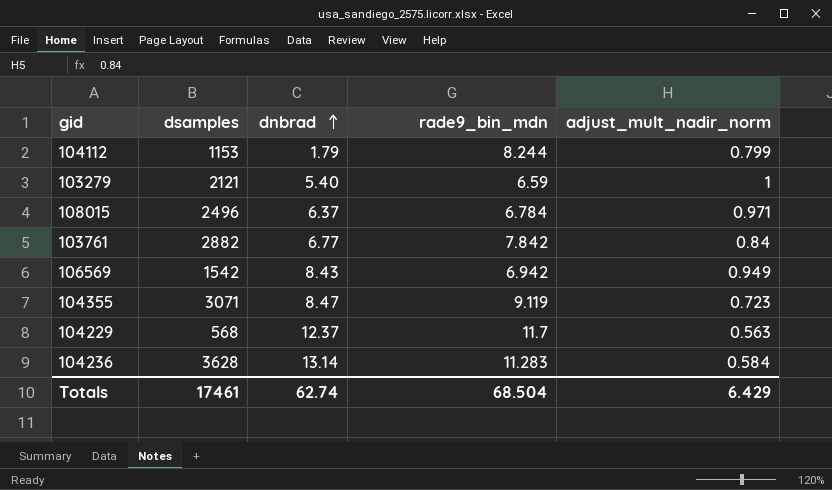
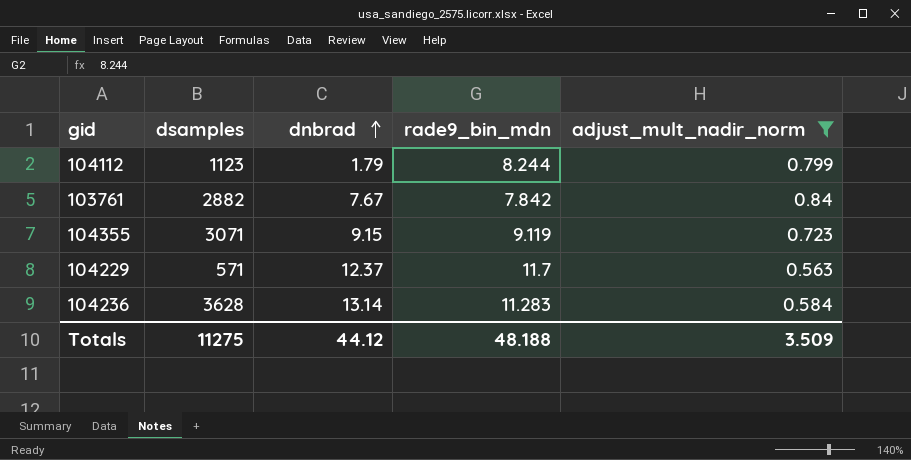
filter: none -> adjust_mult_nadir_norm <= 0.84
104112 | dsamples: 1153 -> 1123
103761 | dnbrad: 6.77 -> 7.67
104355 | dnbrad: 8.47 -> 9.15
104229 | dsamples: 568 -> 571
Totals | dsamples: 17461 -> 11275
Totals | dnbrad: 62.74 -> 44.12
Totals | rade9_bin_mdn: 68.504 -> 48.188
Totals | adjust_mult_nadir_norm: 6.429 -> 3.509

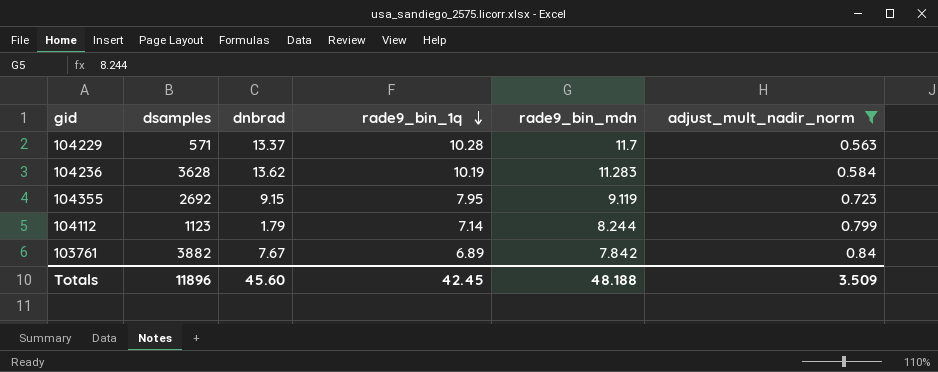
row order: dnbrad ascending -> rade9_bin_1q descending
column rade9_bin_1q | position: none -> 4
104229 | dnbrad: 12.37 -> 13.37
104236 | dnbrad: 13.14 -> 13.62
104355 | dsamples: 3071 -> 2692
103761 | dsamples: 2882 -> 3882
Totals | dsamples: 11275 -> 11896
Totals | dnbrad: 44.12 -> 45.60

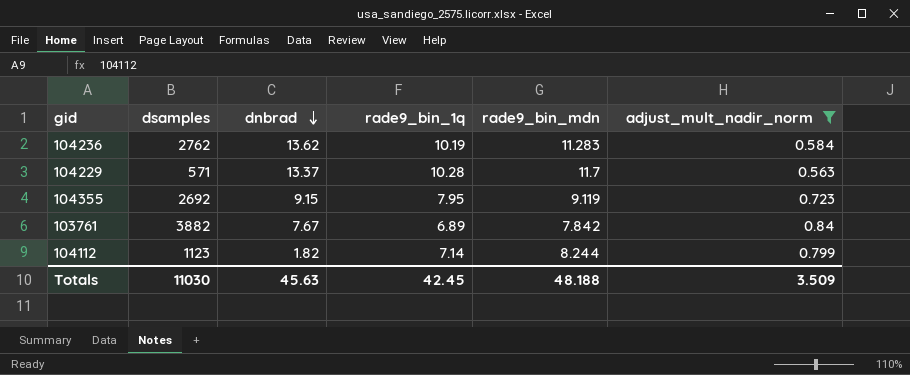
row order: rade9_bin_1q descending -> dnbrad descending
104236 | dsamples: 3628 -> 2762
104112 | dnbrad: 1.79 -> 1.82
Totals | dsamples: 11896 -> 11030
Totals | dnbrad: 45.60 -> 45.63

